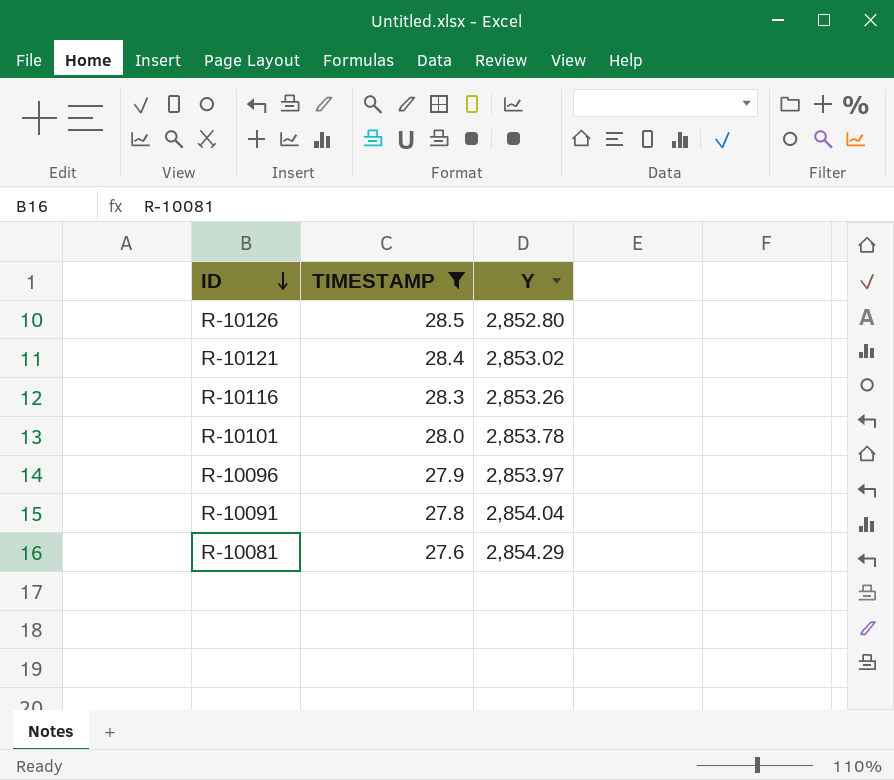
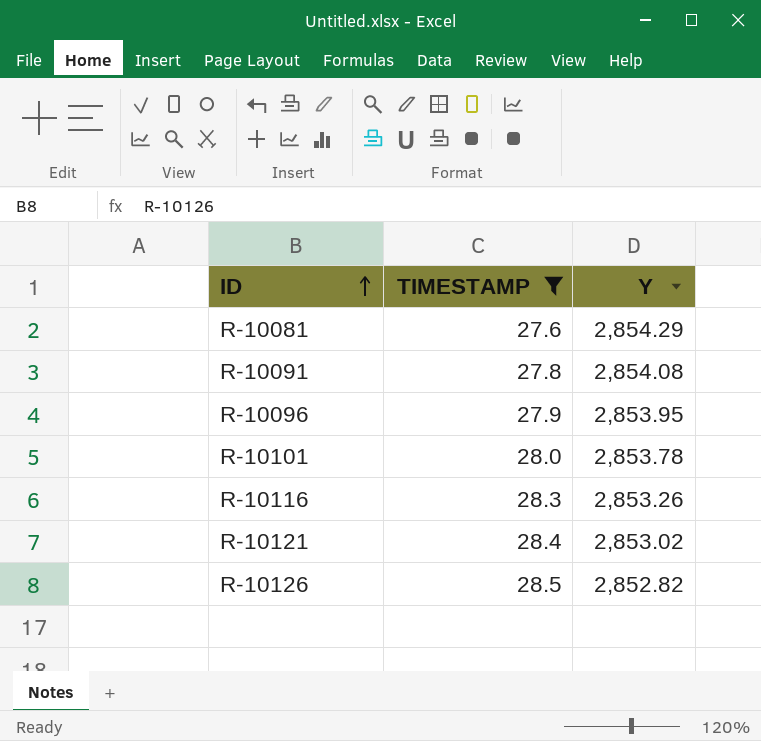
row order: ID descending -> ID ascending
R-10091 | Y: 2,854.04 -> 2,854.08
R-10096 | Y: 2,853.97 -> 2,853.95
R-10126 | Y: 2,852.80 -> 2,852.82

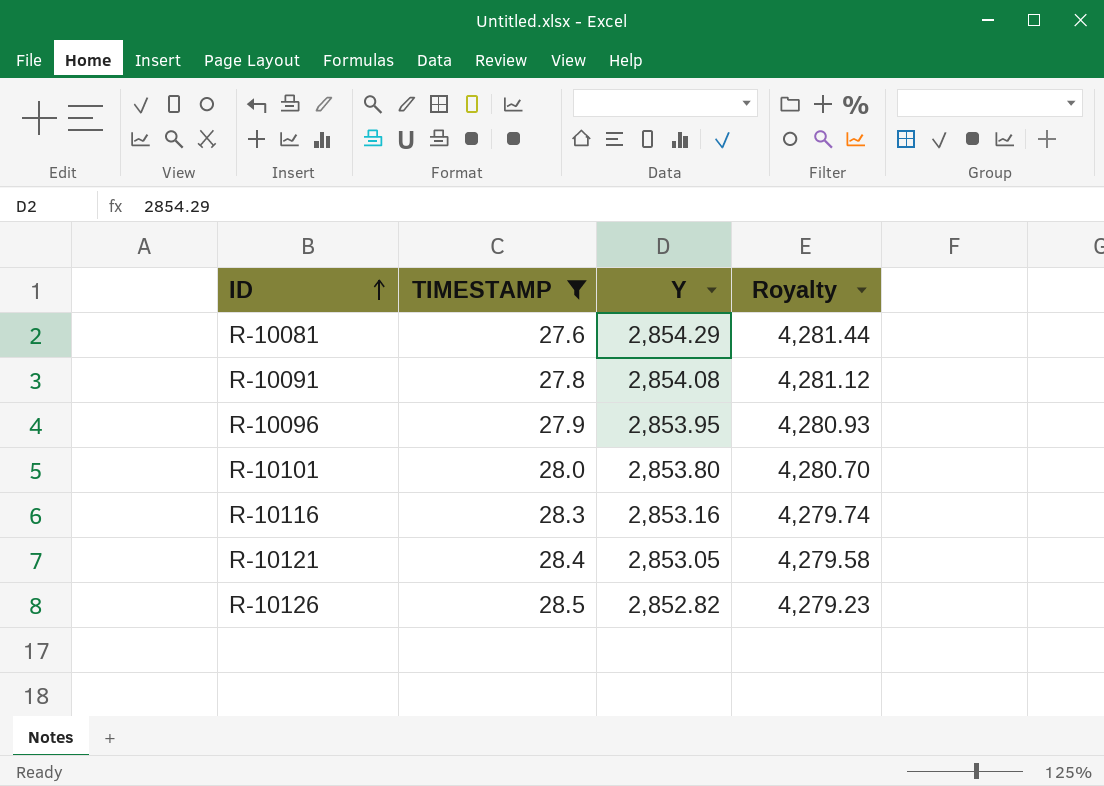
column Royalty | formula: none -> [Y] * 1.5
R-10101 | Y: 2,853.78 -> 2,853.80
R-10116 | Y: 2,853.26 -> 2,853.16
R-10121 | Y: 2,853.02 -> 2,853.05

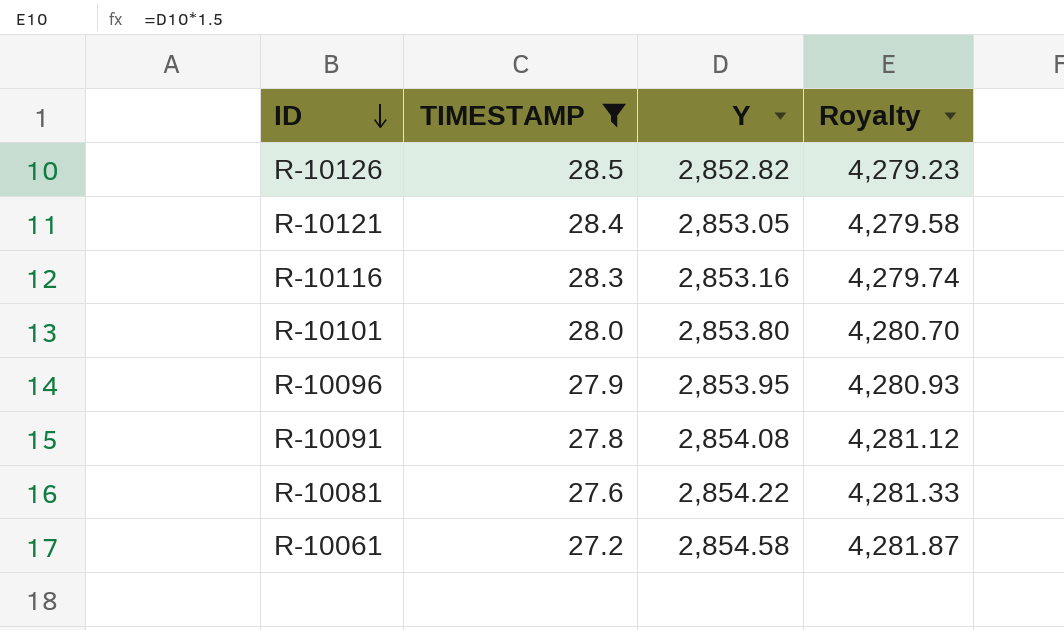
row order: ID ascending -> ID descending
R-10081 | Y: 2,854.29 -> 2,854.22
R-10081 | Royalty: 4,281.44 -> 4,281.33
row R-10061: none -> 27.2 | 2,854.58 | 4,281.87

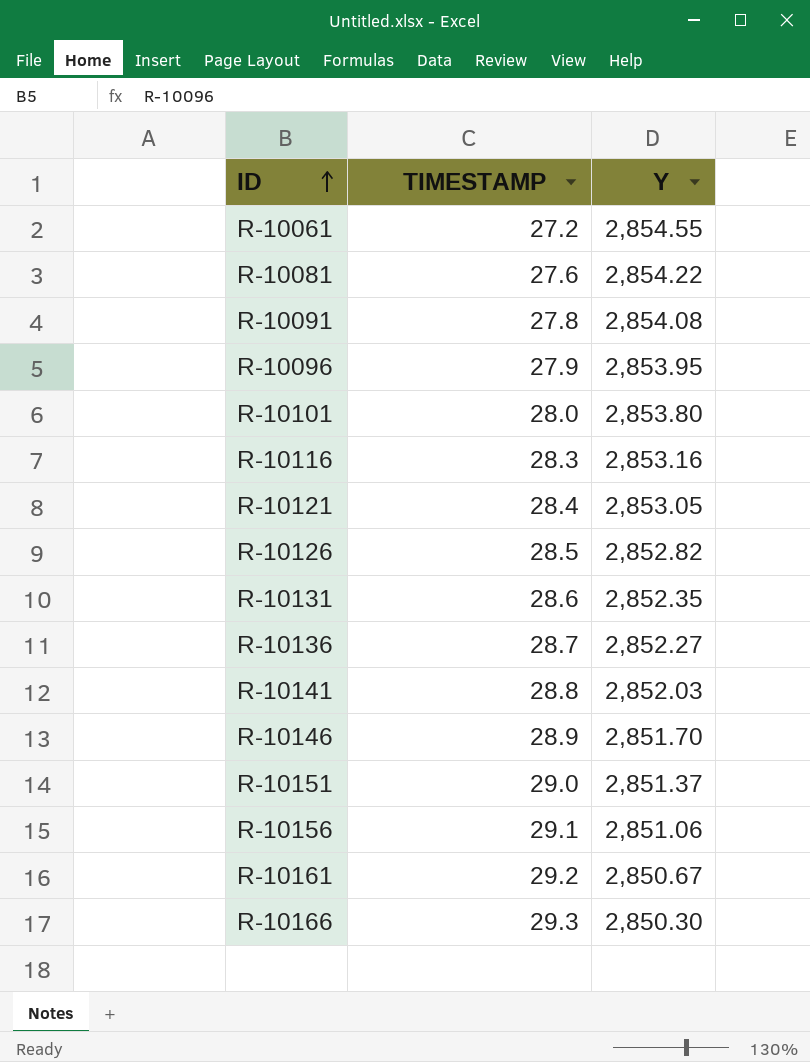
filter: TIMESTAMP <= 28.5 -> none
row order: ID descending -> ID ascending
column Royalty | formula: [Y] * 1.5 -> none
R-10061 | Y: 2,854.58 -> 2,854.55

